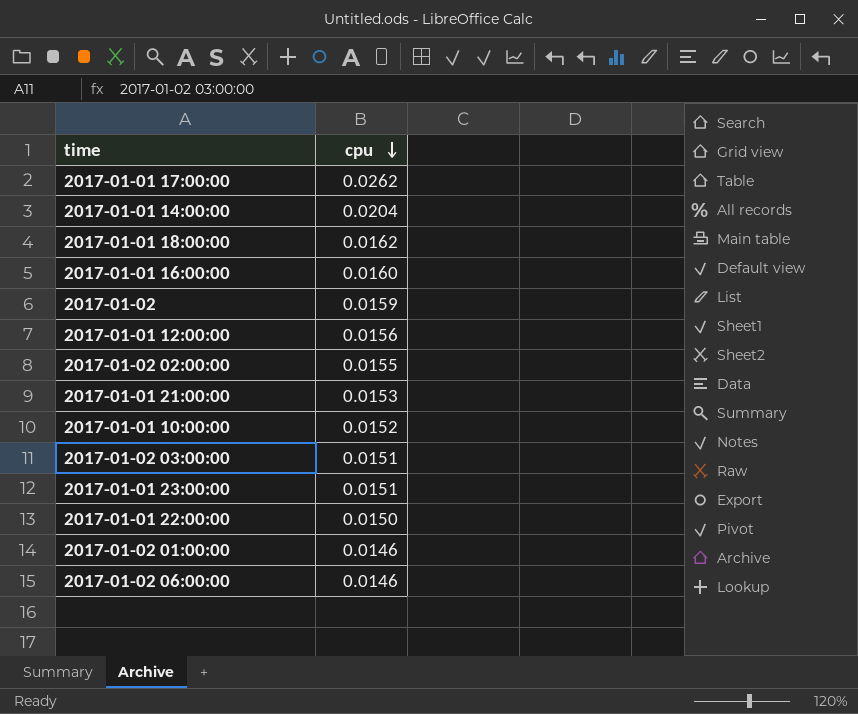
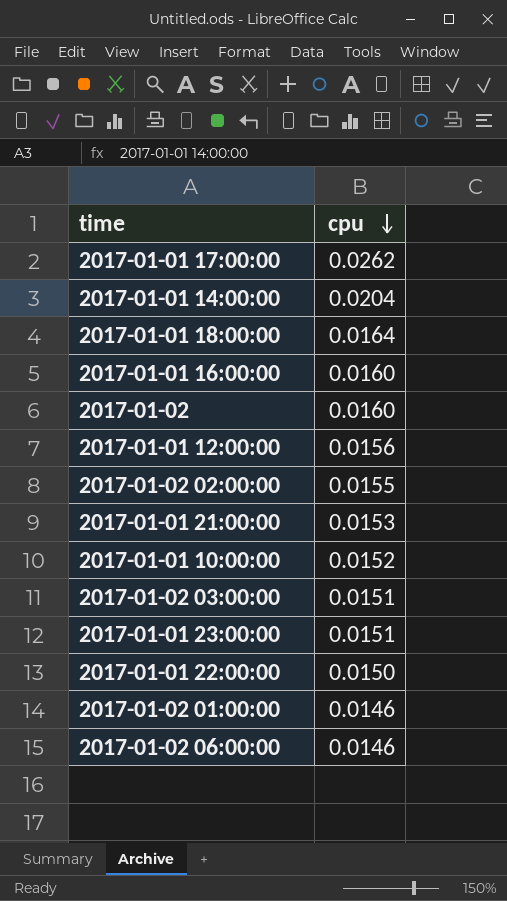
2017-01-01 18:00:00 | cpu: 0.0162 -> 0.0164
2017-01-02 | cpu: 0.0159 -> 0.0160

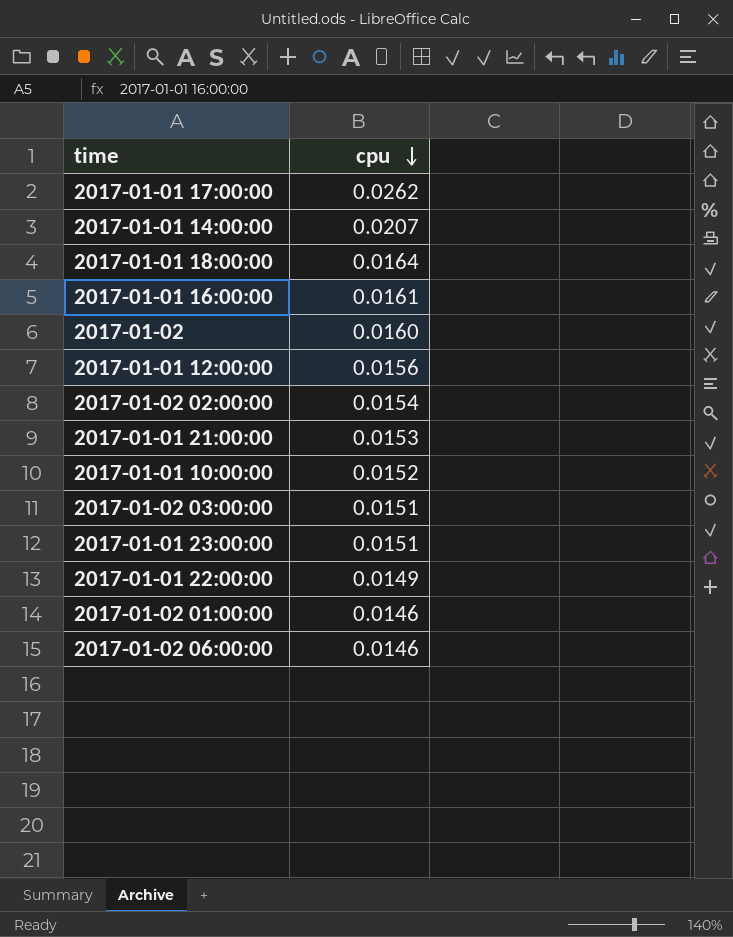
2017-01-01 14:00:00 | cpu: 0.0204 -> 0.0207
2017-01-01 16:00:00 | cpu: 0.0160 -> 0.0161
2017-01-02 02:00:00 | cpu: 0.0155 -> 0.0154
2017-01-01 22:00:00 | cpu: 0.0150 -> 0.0149

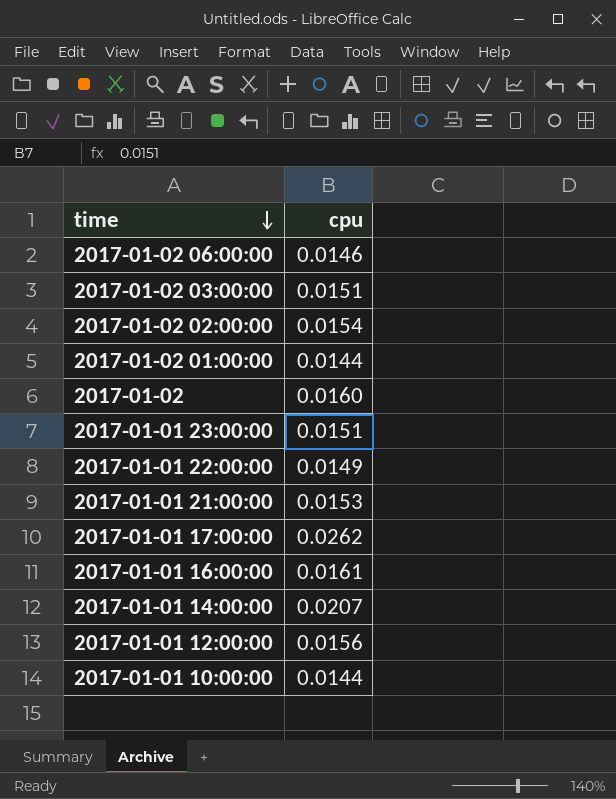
row order: cpu descending -> time descending
row 2017-01-01 18:00:00: 0.0164 -> none
2017-01-02 01:00:00 | cpu: 0.0146 -> 0.0144
2017-01-01 10:00:00 | cpu: 0.0152 -> 0.0144

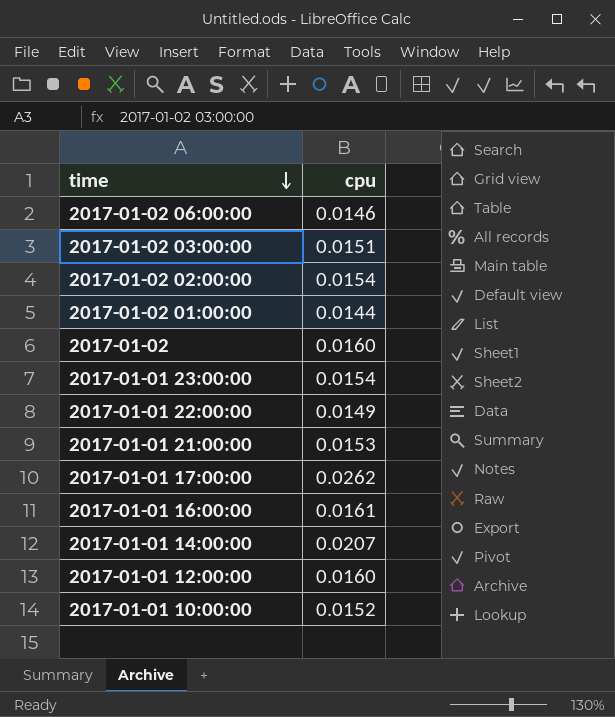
2017-01-01 23:00:00 | cpu: 0.0151 -> 0.0154
2017-01-01 12:00:00 | cpu: 0.0156 -> 0.0160
2017-01-01 10:00:00 | cpu: 0.0144 -> 0.0152

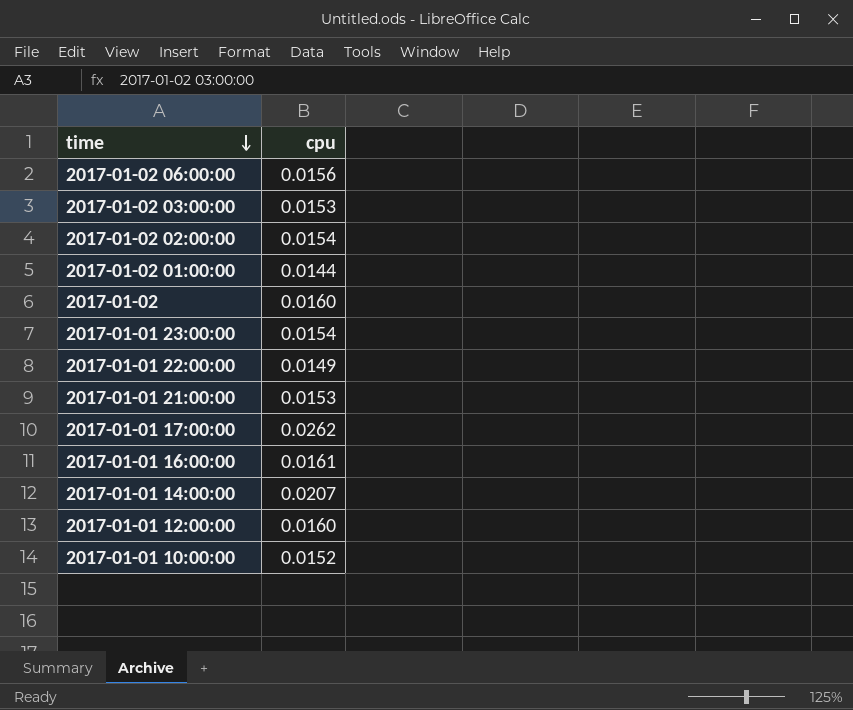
2017-01-02 06:00:00 | cpu: 0.0146 -> 0.0156
2017-01-02 03:00:00 | cpu: 0.0151 -> 0.0153

